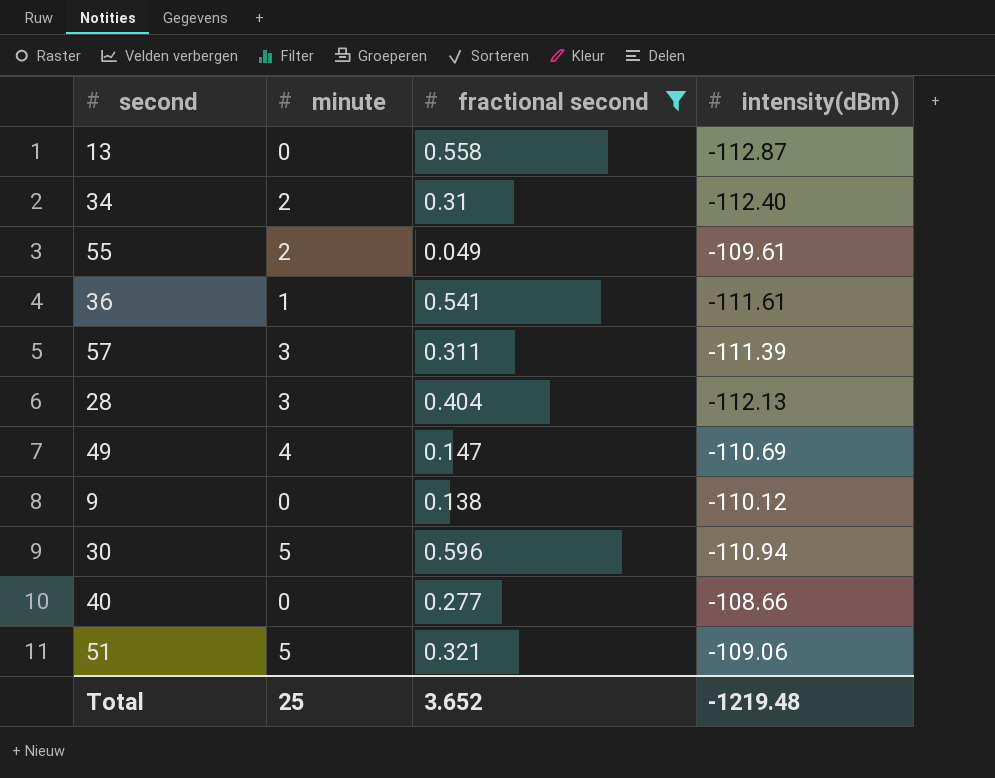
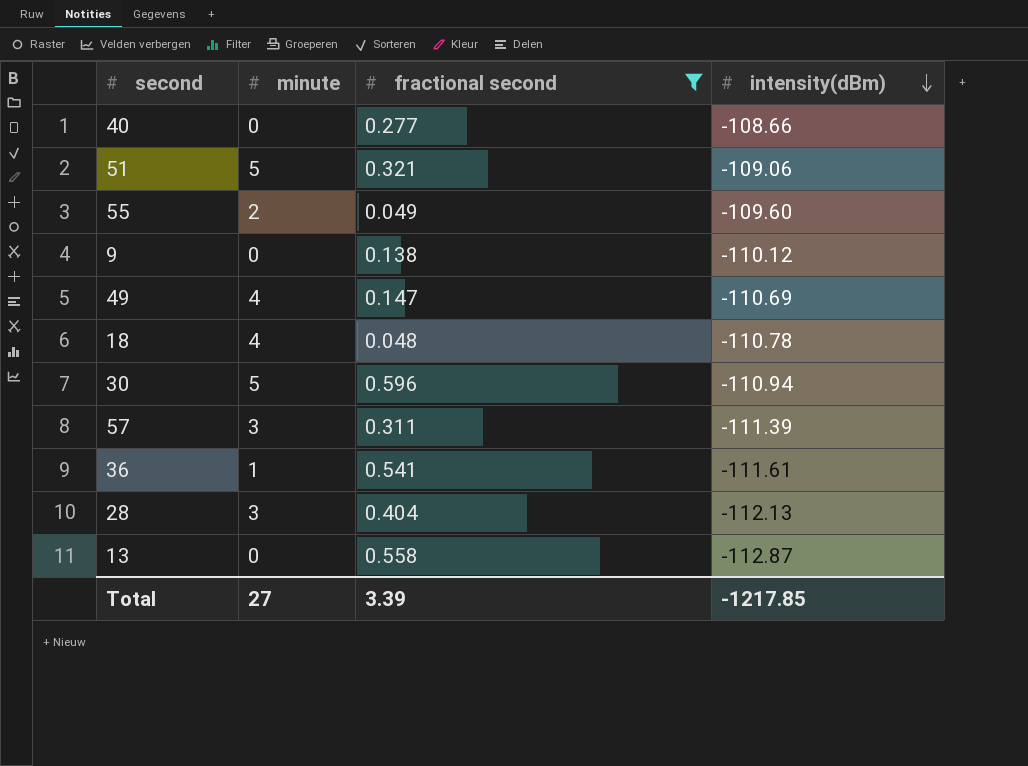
row order: none -> intensity(dBm) descending
row 34: 2 | 0.31 | -112.40 -> none
55 | intensity(dBm): -109.61 -> -109.60
row 18: none -> 4 | 0.048 | -110.78
Total | minute: 25 -> 27
Total | fractional second: 3.652 -> 3.39
Total | intensity(dBm): -1219.48 -> -1217.85

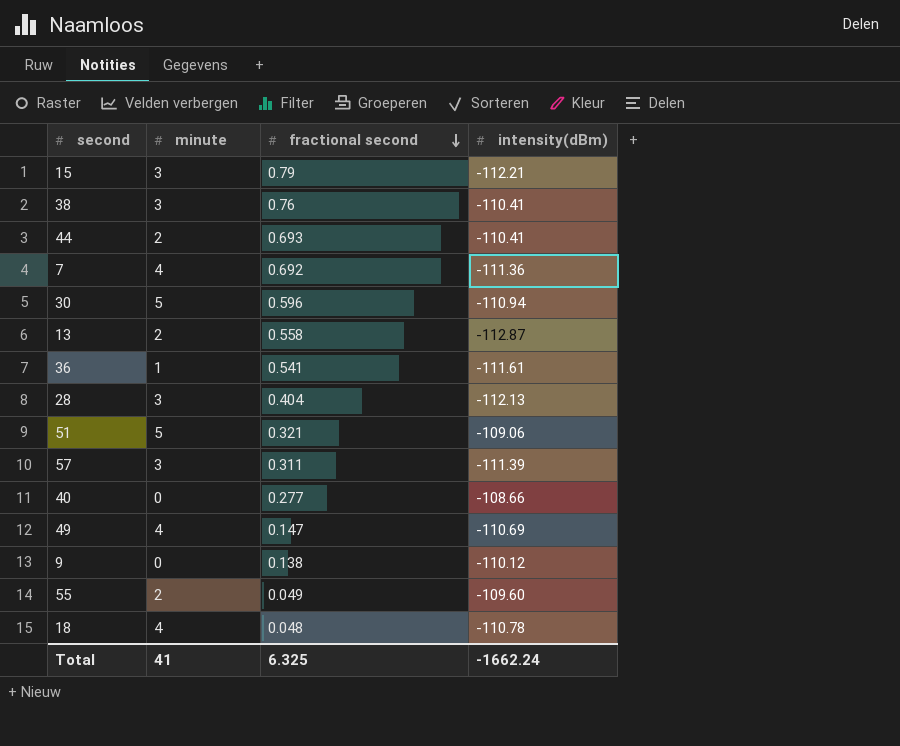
filter: fractional second <= 0.596 -> none
row order: intensity(dBm) descending -> fractional second descending
13 | minute: 0 -> 2
Total | minute: 27 -> 41
Total | fractional second: 3.39 -> 6.325
Total | intensity(dBm): -1217.85 -> -1662.24

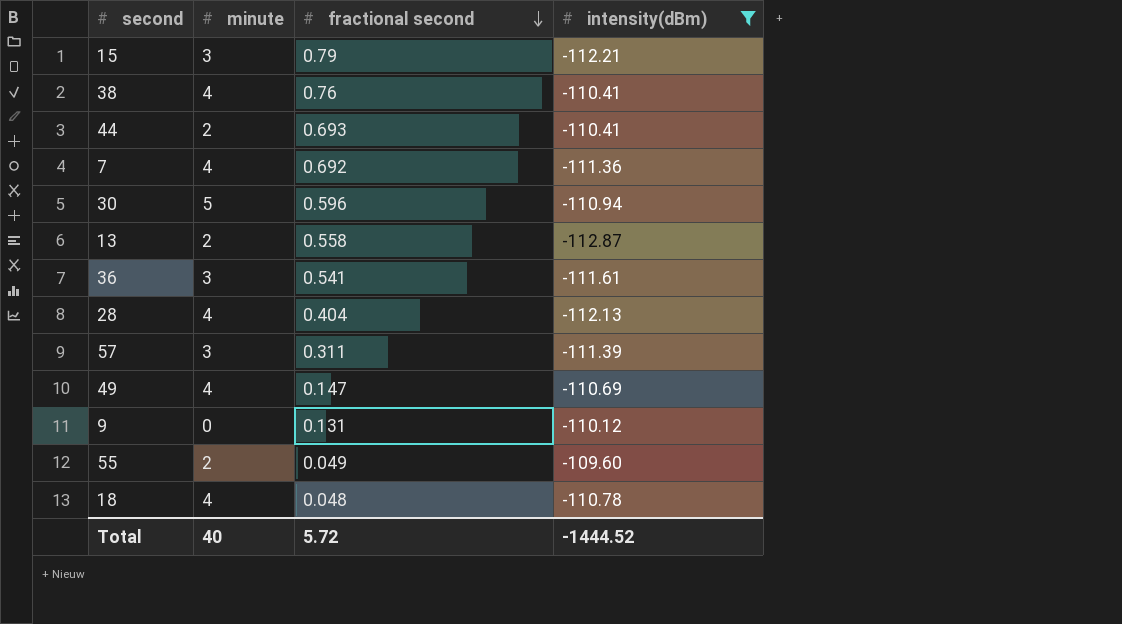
filter: none -> intensity(dBm) <= -109.60
38 | minute: 3 -> 4
36 | minute: 1 -> 3
28 | minute: 3 -> 4
9 | fractional second: 0.138 -> 0.131
Total | minute: 41 -> 40
Total | fractional second: 6.325 -> 5.72
Total | intensity(dBm): -1662.24 -> -1444.52

